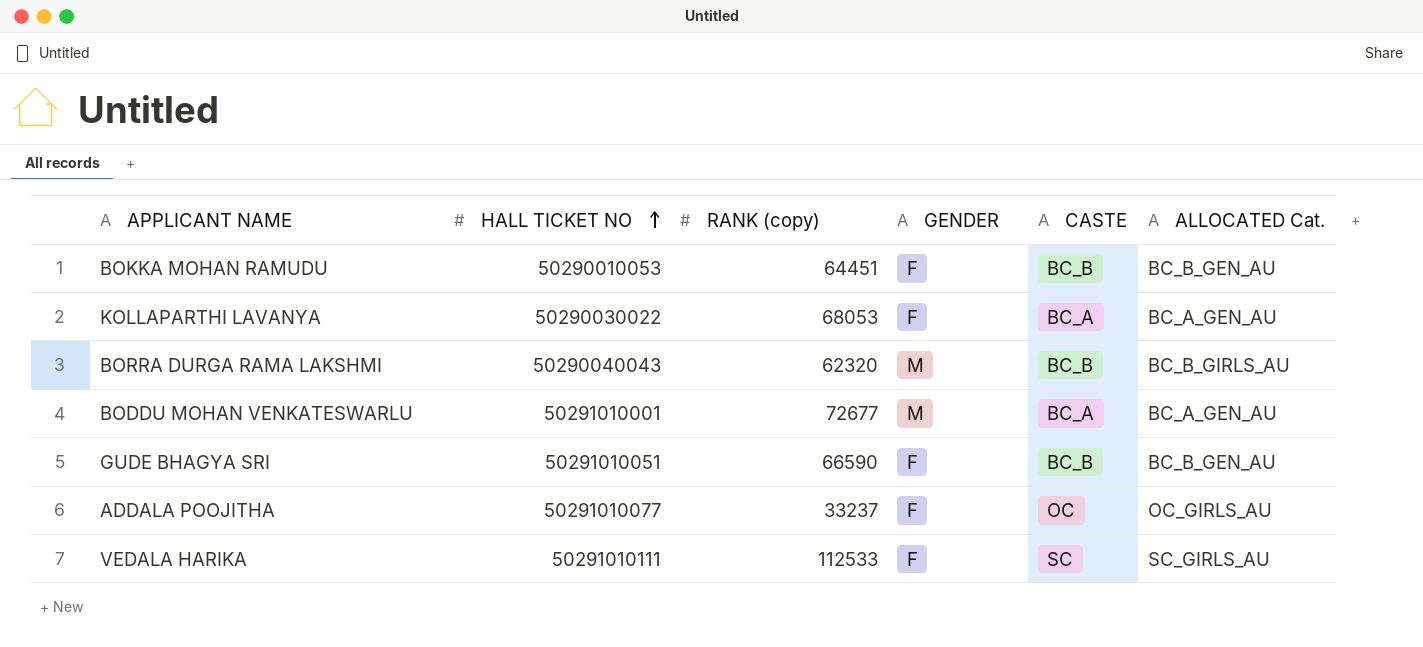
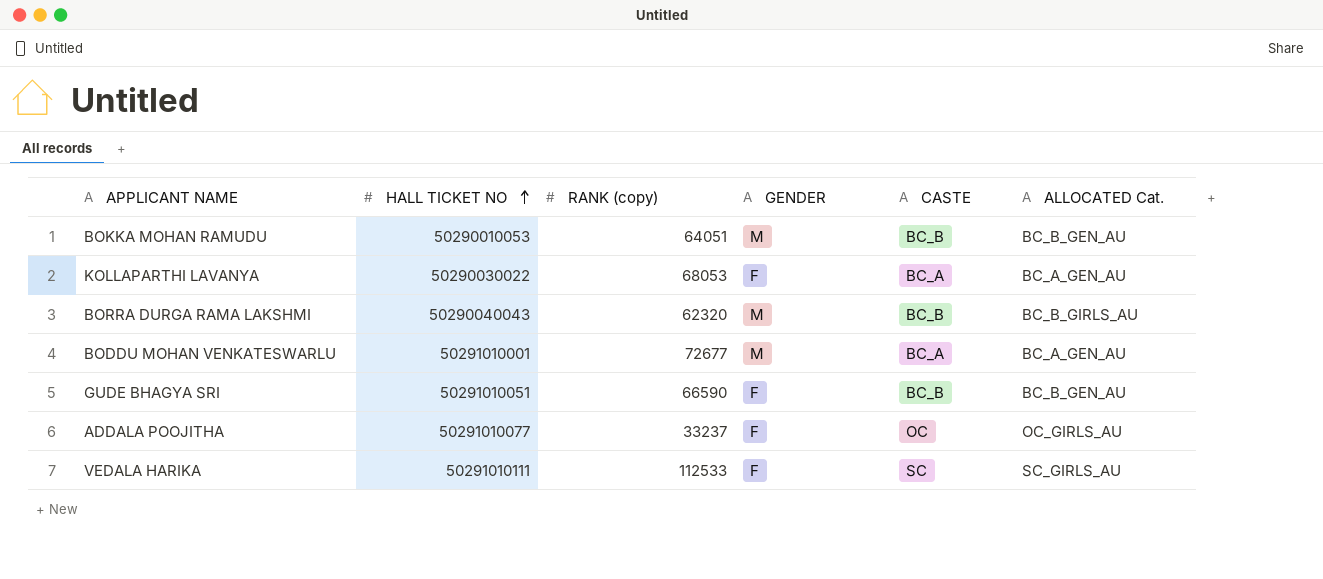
BOKKA MOHAN RAMUDU | RANK (copy): 64451 -> 64051
BOKKA MOHAN RAMUDU | GENDER: F -> M

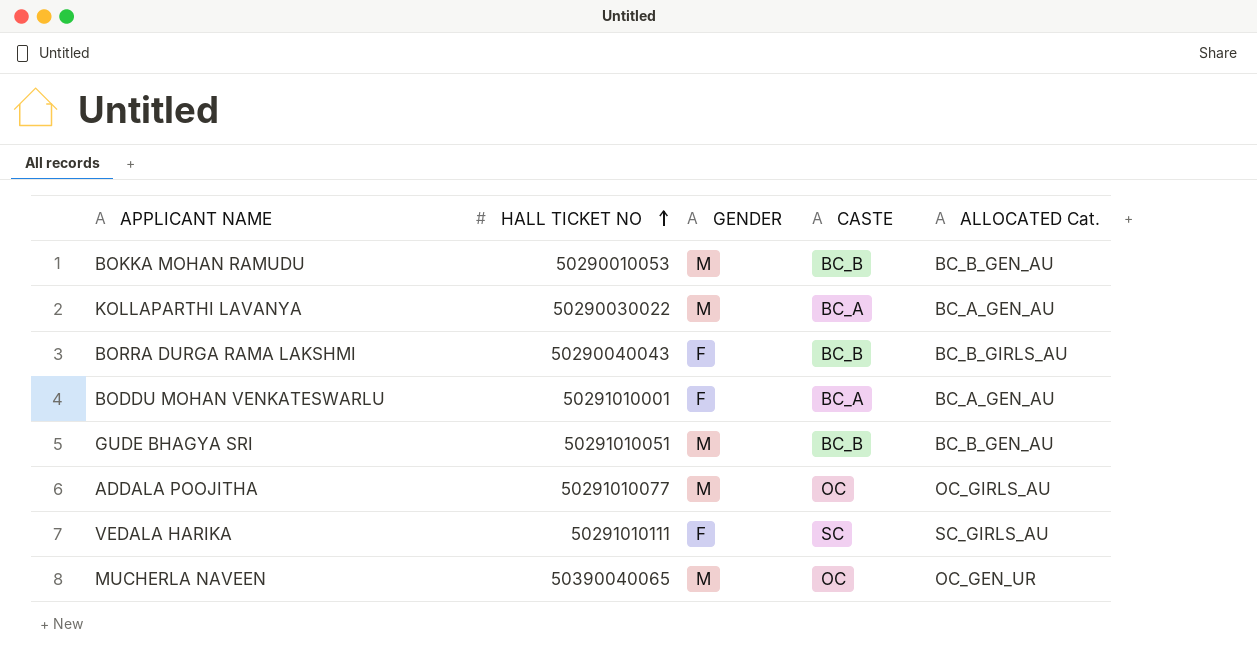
column RANK (copy) | position: 3 -> none
KOLLAPARTHI LAVANYA | GENDER: F -> M
BORRA DURGA RAMA LAKSHMI | GENDER: M -> F
BODDU MOHAN VENKATESWARLU | GENDER: M -> F
GUDE BHAGYA SRI | GENDER: F -> M
ADDALA POOJITHA | GENDER: F -> M
row MUCHERLA NAVEEN: none -> 50390040065 | M | OC | OC_GEN_UR

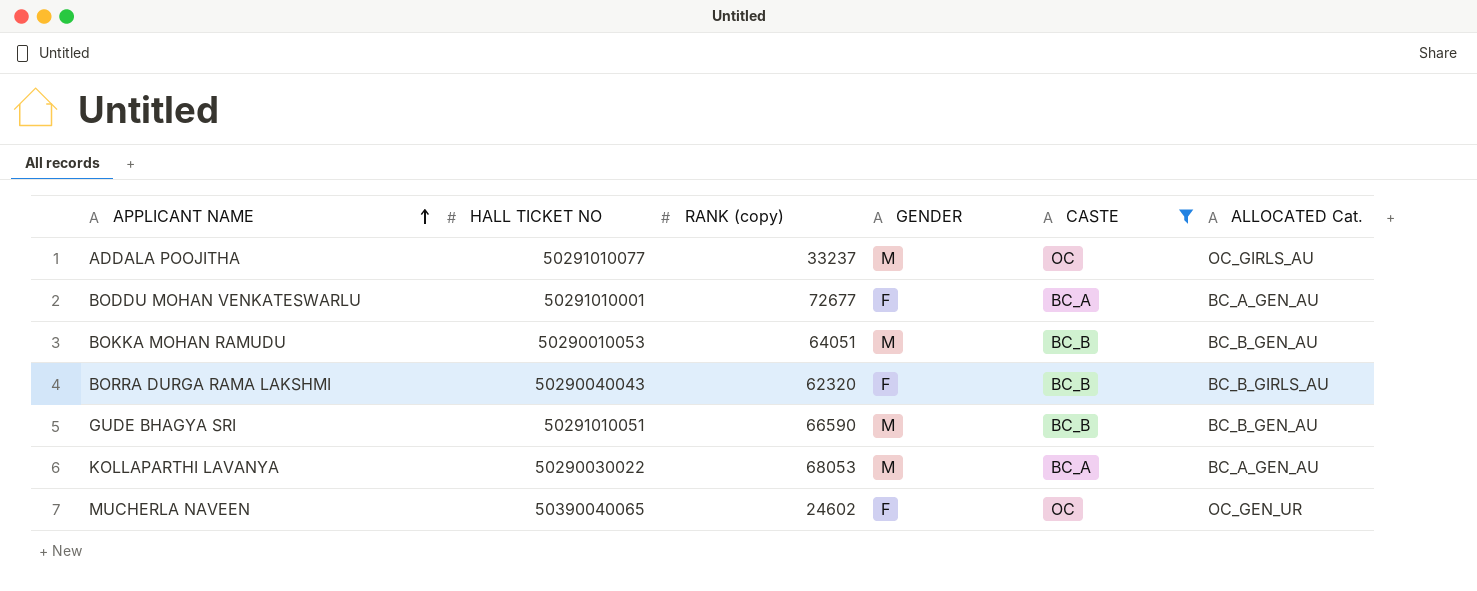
filter: none -> CASTE != SC
row order: HALL TICKET NO ascending -> APPLICANT NAME ascending
column RANK (copy) | position: none -> 3
MUCHERLA NAVEEN | GENDER: M -> F

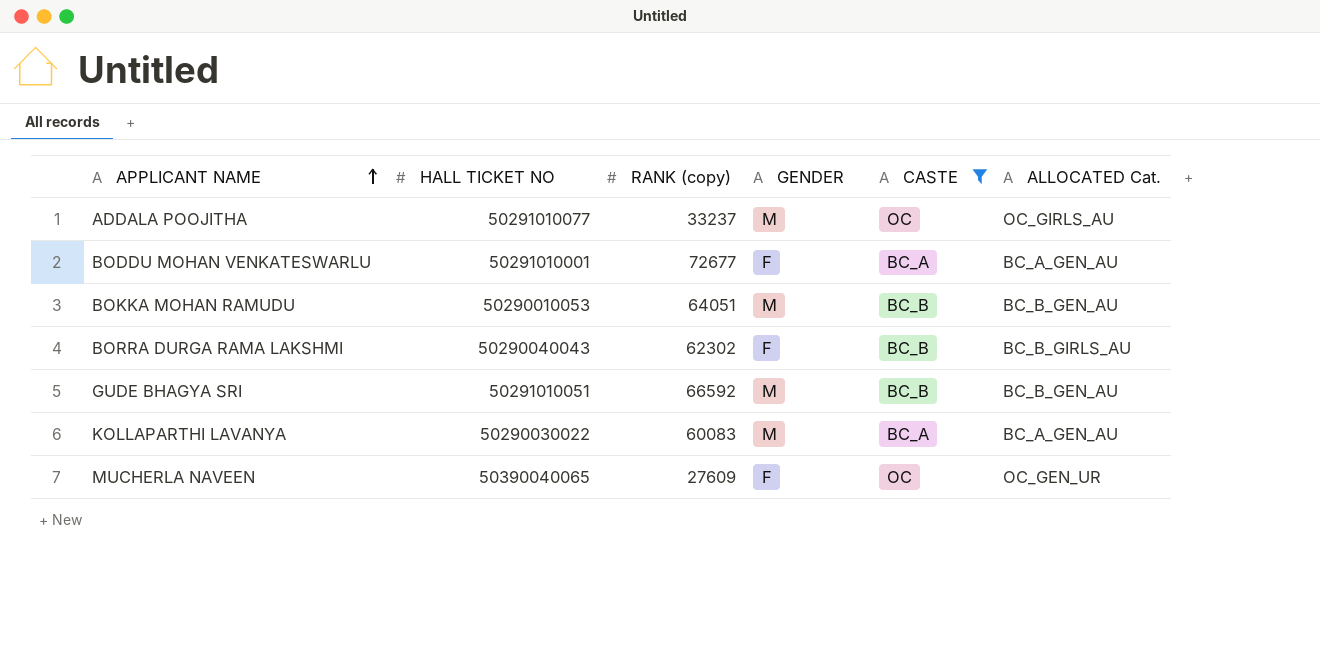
BORRA DURGA RAMA LAKSHMI | RANK (copy): 62320 -> 62302
GUDE BHAGYA SRI | RANK (copy): 66590 -> 66592
KOLLAPARTHI LAVANYA | RANK (copy): 68053 -> 60083
MUCHERLA NAVEEN | RANK (copy): 24602 -> 27609

